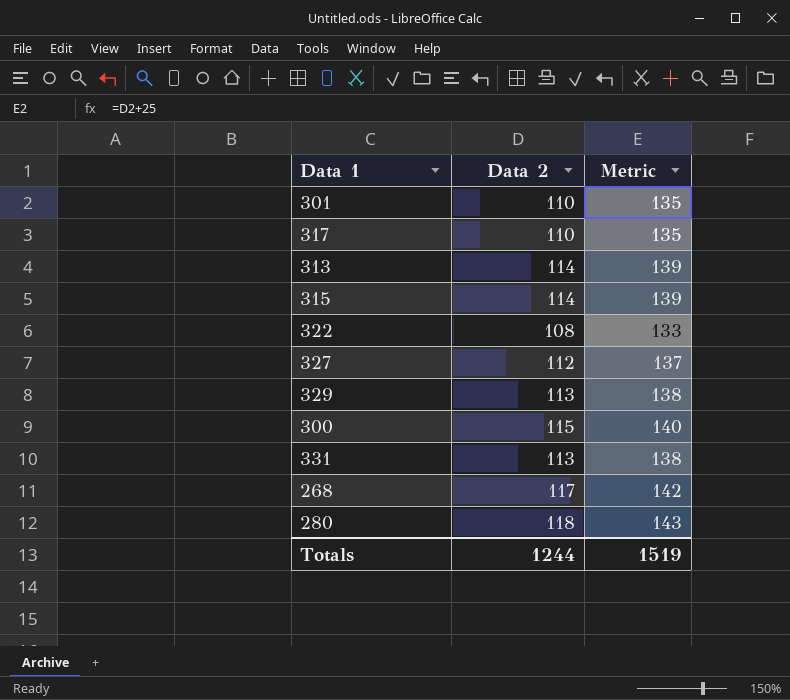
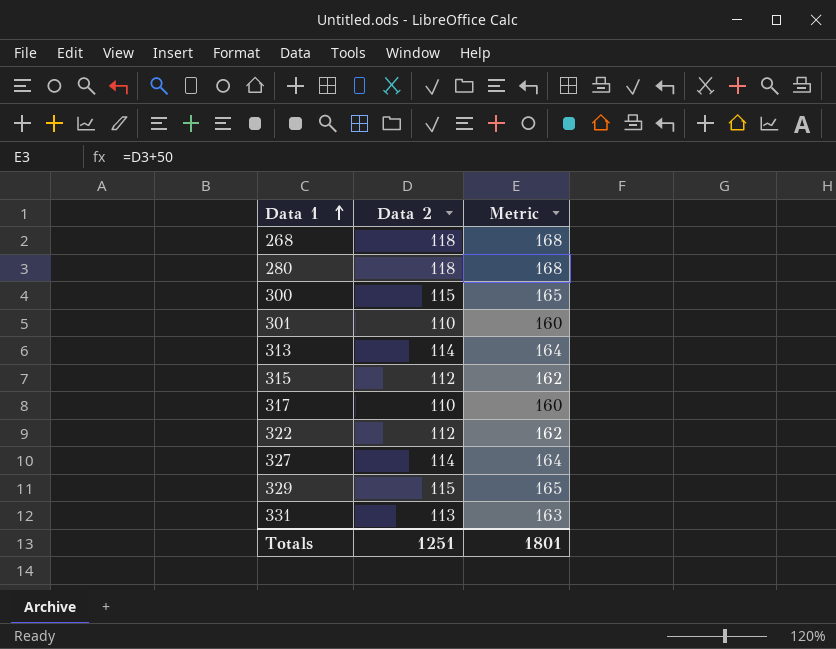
row order: none -> Data 1 ascending
column Metric | formula: [Data 2] + 25 -> [Data 2] + 50
268 | Data 2: 117 -> 118
315 | Data 2: 114 -> 112
322 | Data 2: 108 -> 112
327 | Data 2: 112 -> 114
329 | Data 2: 113 -> 115
Totals | Data 2: 1244 -> 1251
Totals | Metric: 1519 -> 1801

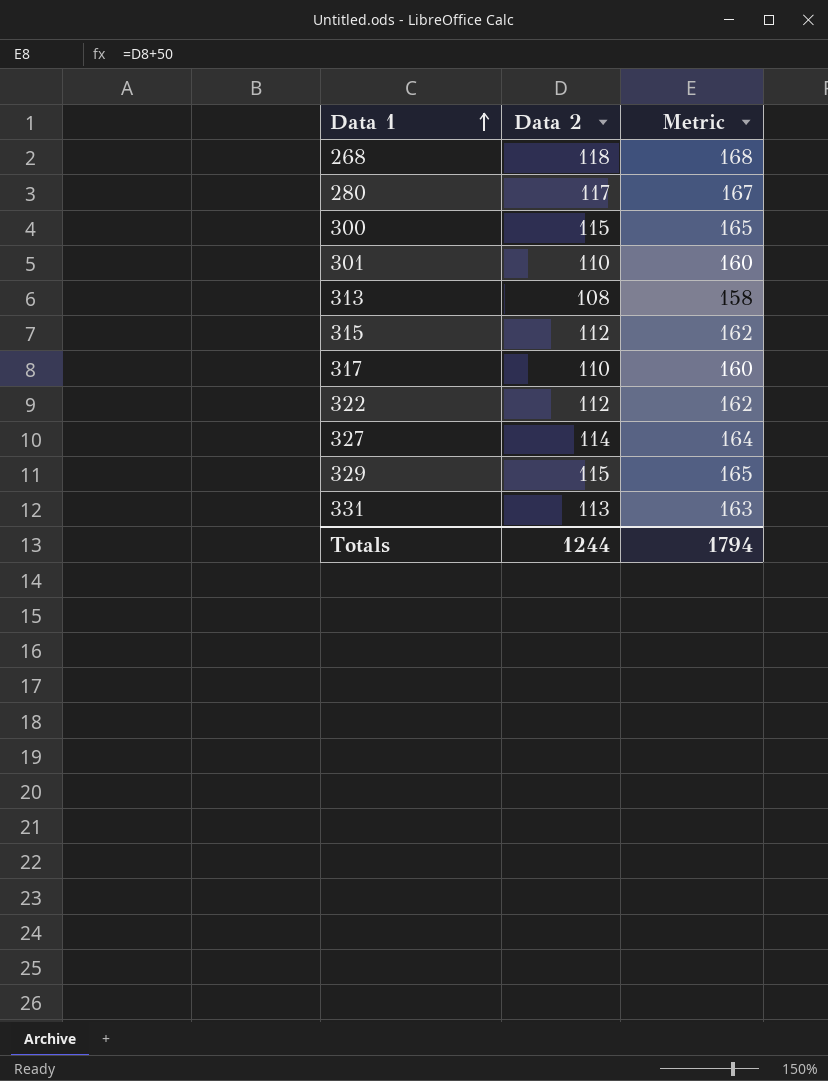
280 | Data 2: 118 -> 117
280 | Metric: 168 -> 167
313 | Data 2: 114 -> 108
313 | Metric: 164 -> 158
Totals | Data 2: 1251 -> 1244
Totals | Metric: 1801 -> 1794

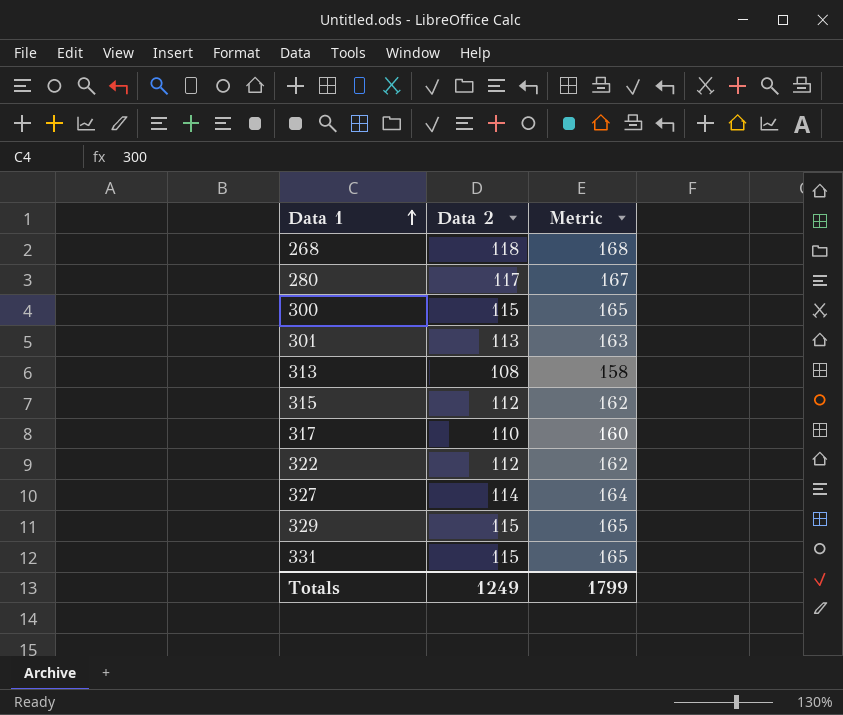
301 | Data 2: 110 -> 113
301 | Metric: 160 -> 163
331 | Data 2: 113 -> 115
331 | Metric: 163 -> 165
Totals | Data 2: 1244 -> 1249
Totals | Metric: 1794 -> 1799

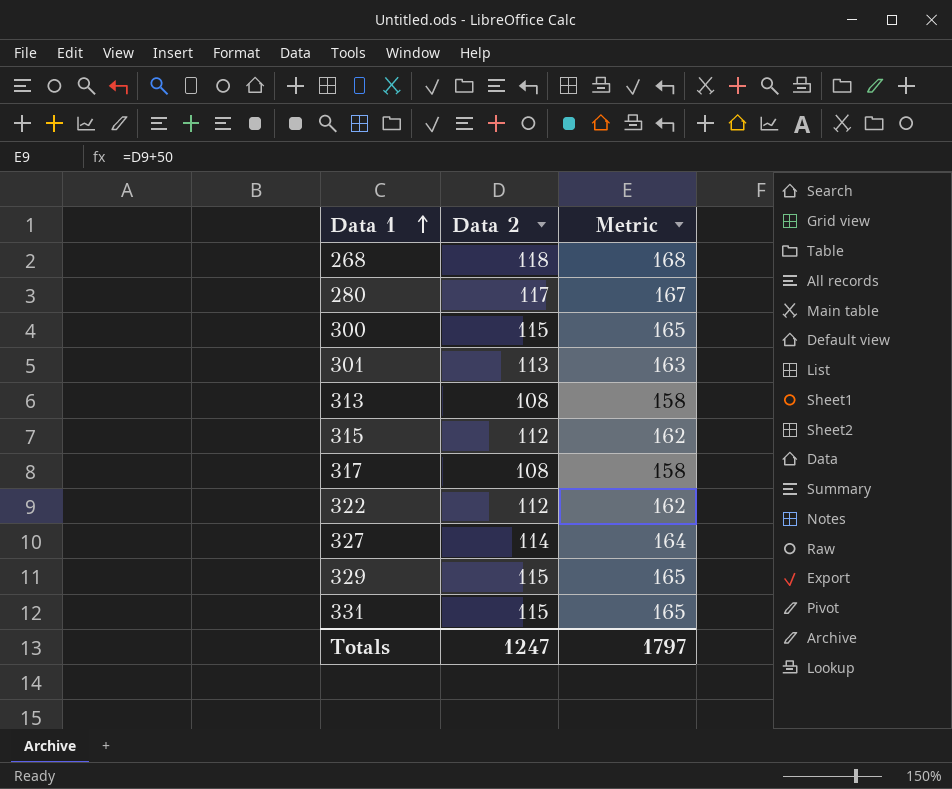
317 | Data 2: 110 -> 108
317 | Metric: 160 -> 158
Totals | Data 2: 1249 -> 1247
Totals | Metric: 1799 -> 1797

